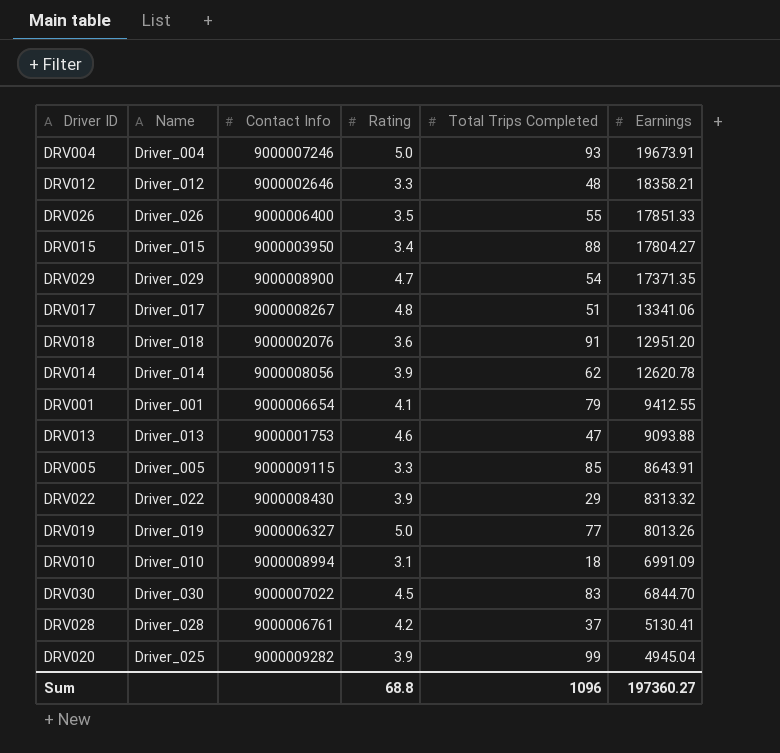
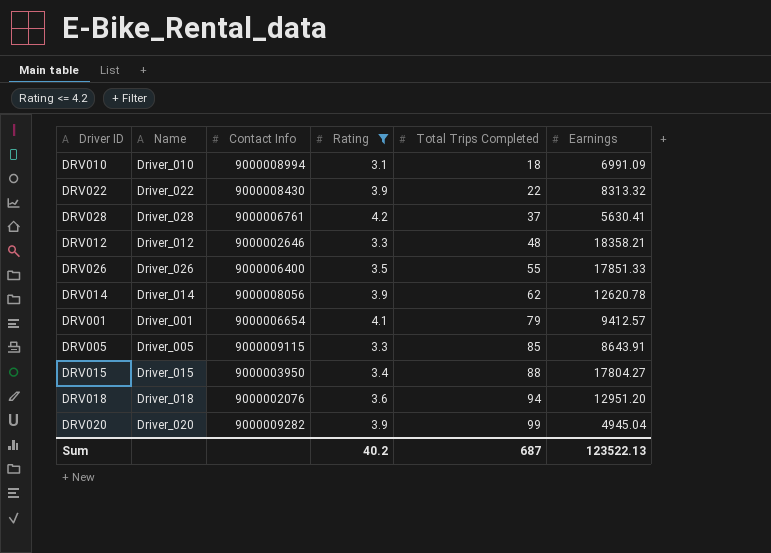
filter: none -> Rating <= 4.2
row order: Earnings descending -> Total Trips Completed ascending
DRV022 | Total Trips Completed: 29 -> 22
DRV028 | Earnings: 5130.41 -> 5630.41
DRV001 | Earnings: 9412.55 -> 9412.57
DRV018 | Total Trips Completed: 91 -> 94
DRV020 | Name: Driver_025 -> Driver_020
Sum | Rating: 68.8 -> 40.2
Sum | Total Trips Completed: 1096 -> 687
Sum | Earnings: 197360.27 -> 123522.13

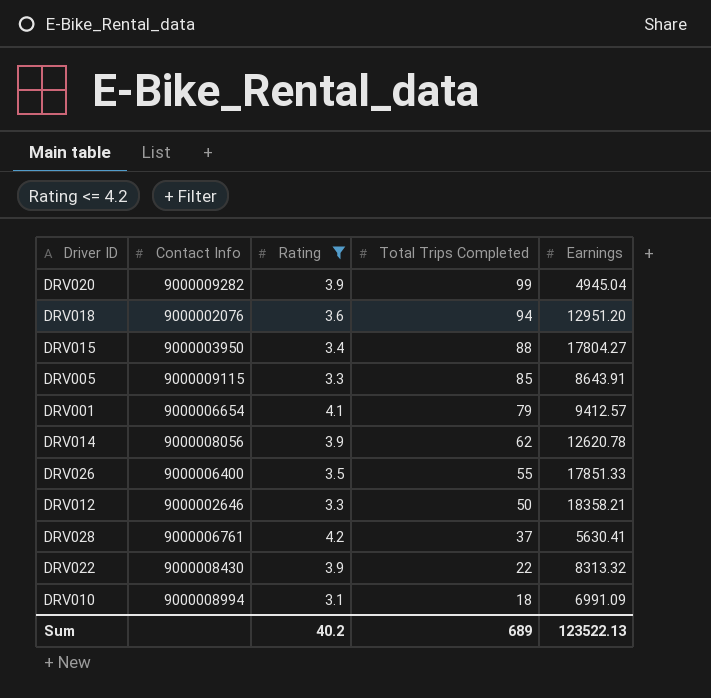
row order: Total Trips Completed ascending -> Total Trips Completed descending
column Name | position: 2 -> none
DRV012 | Total Trips Completed: 48 -> 50
Sum | Total Trips Completed: 687 -> 689

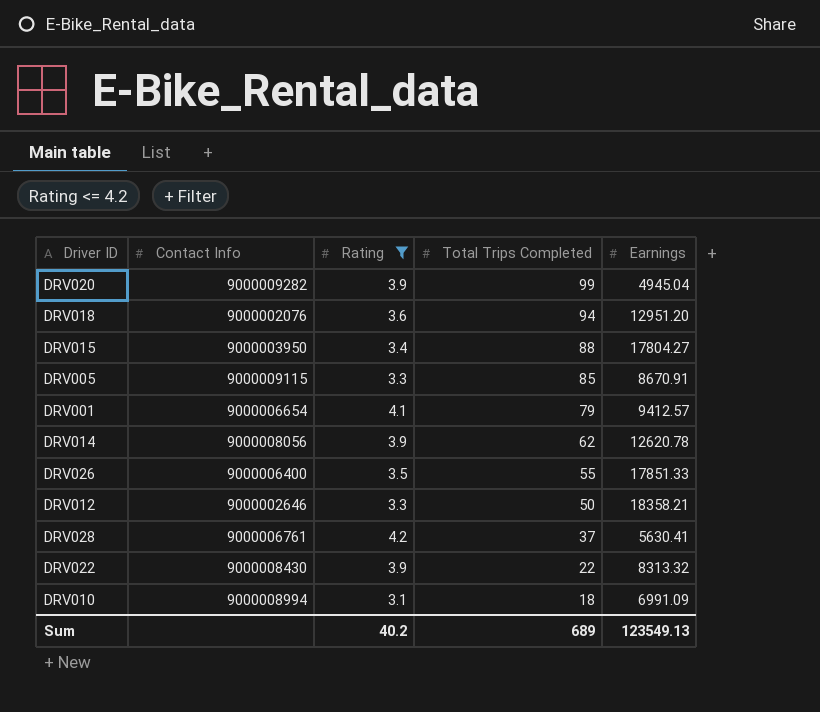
DRV005 | Earnings: 8643.91 -> 8670.91
Sum | Earnings: 123522.13 -> 123549.13

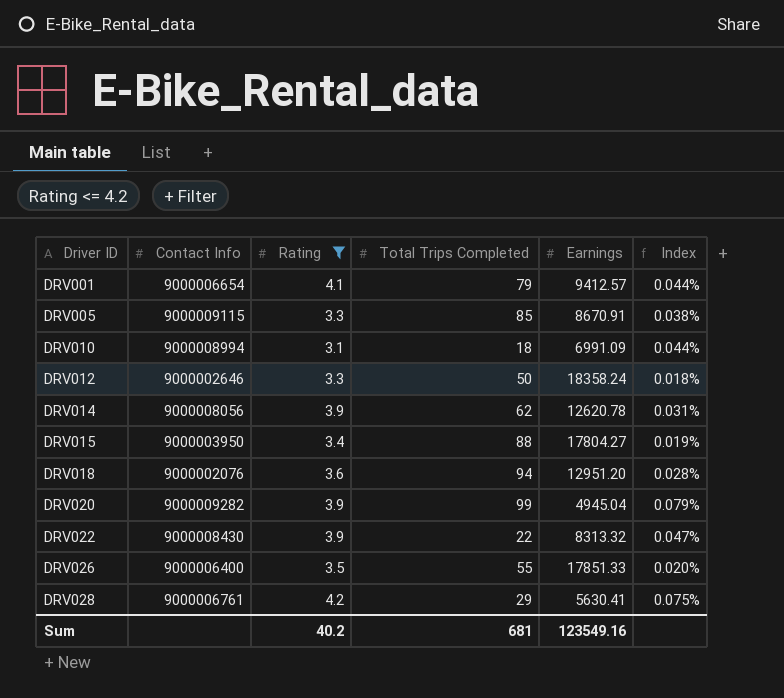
row order: Total Trips Completed descending -> Driver ID ascending
column Index | formula: none -> [Rating] / [Earnings]
DRV012 | Earnings: 18358.21 -> 18358.24
DRV028 | Total Trips Completed: 37 -> 29
Sum | Total Trips Completed: 689 -> 681
Sum | Earnings: 123549.13 -> 123549.16

